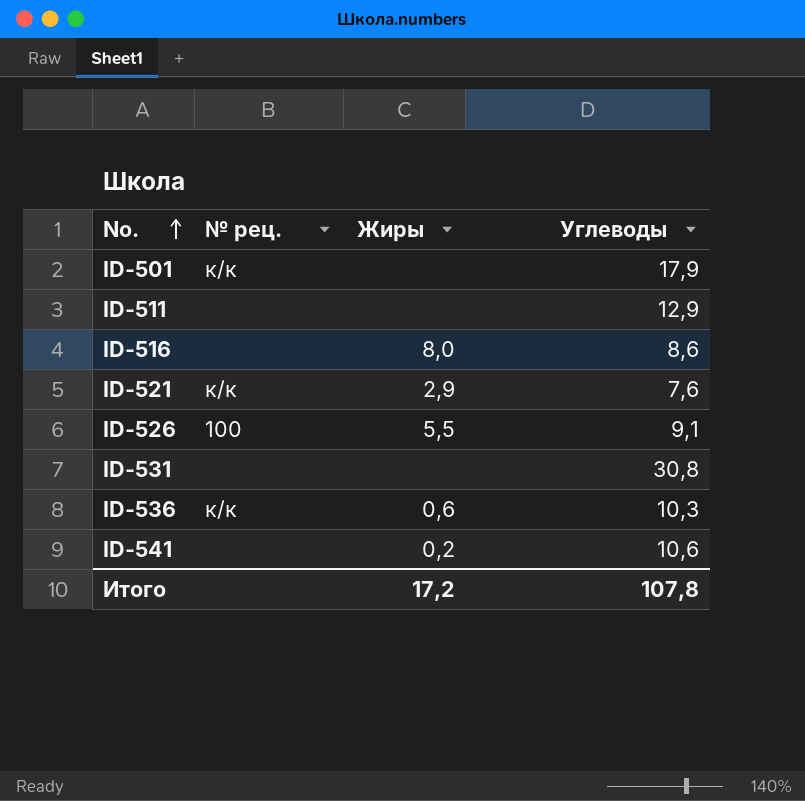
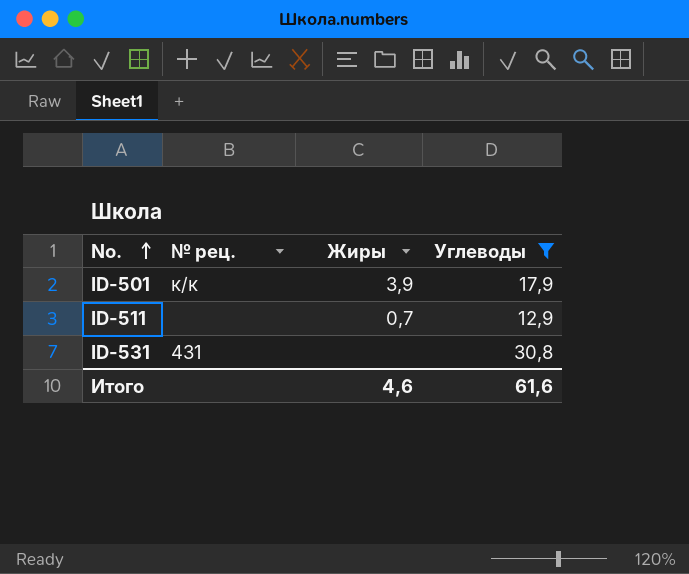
filter: none -> Углеводы >= 12,9
ID-501 | Жиры: none -> 3,9
ID-511 | Жиры: none -> 0,7
ID-531 | № рец.: none -> 431
Итого | Жиры: 17,2 -> 4,6
Итого | Углеводы: 107,8 -> 61,6

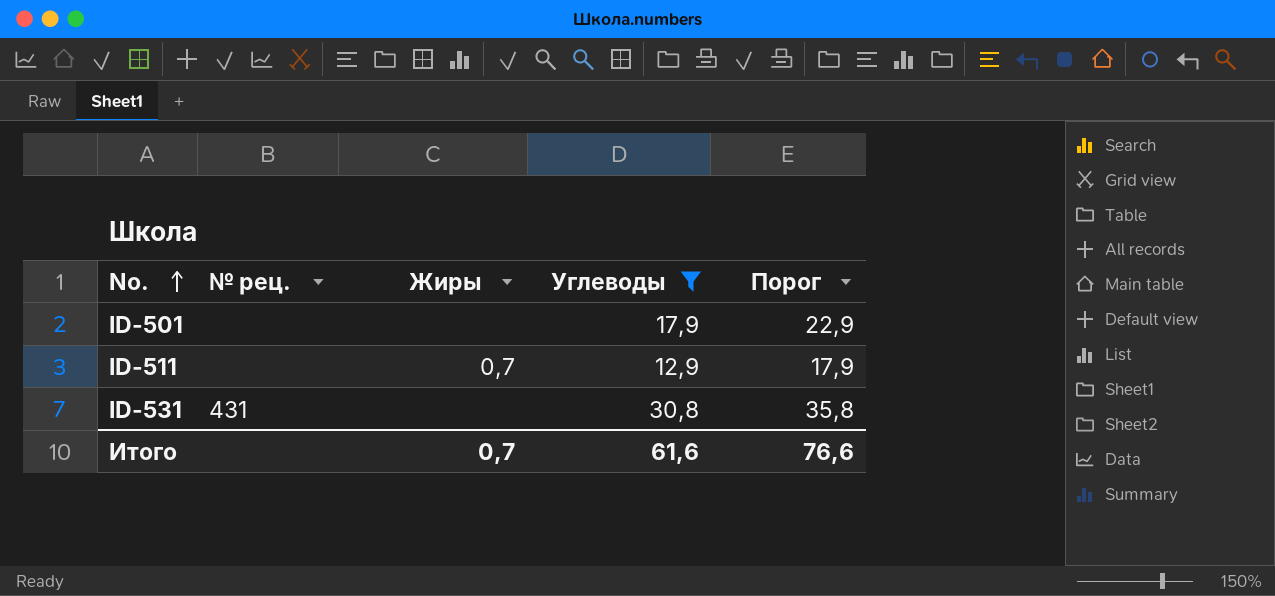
column Порог | formula: none -> [Углеводы] + 5
ID-501 | № рец.: к/к -> none
ID-501 | Жиры: 3,9 -> none
Итого | Жиры: 4,6 -> 0,7

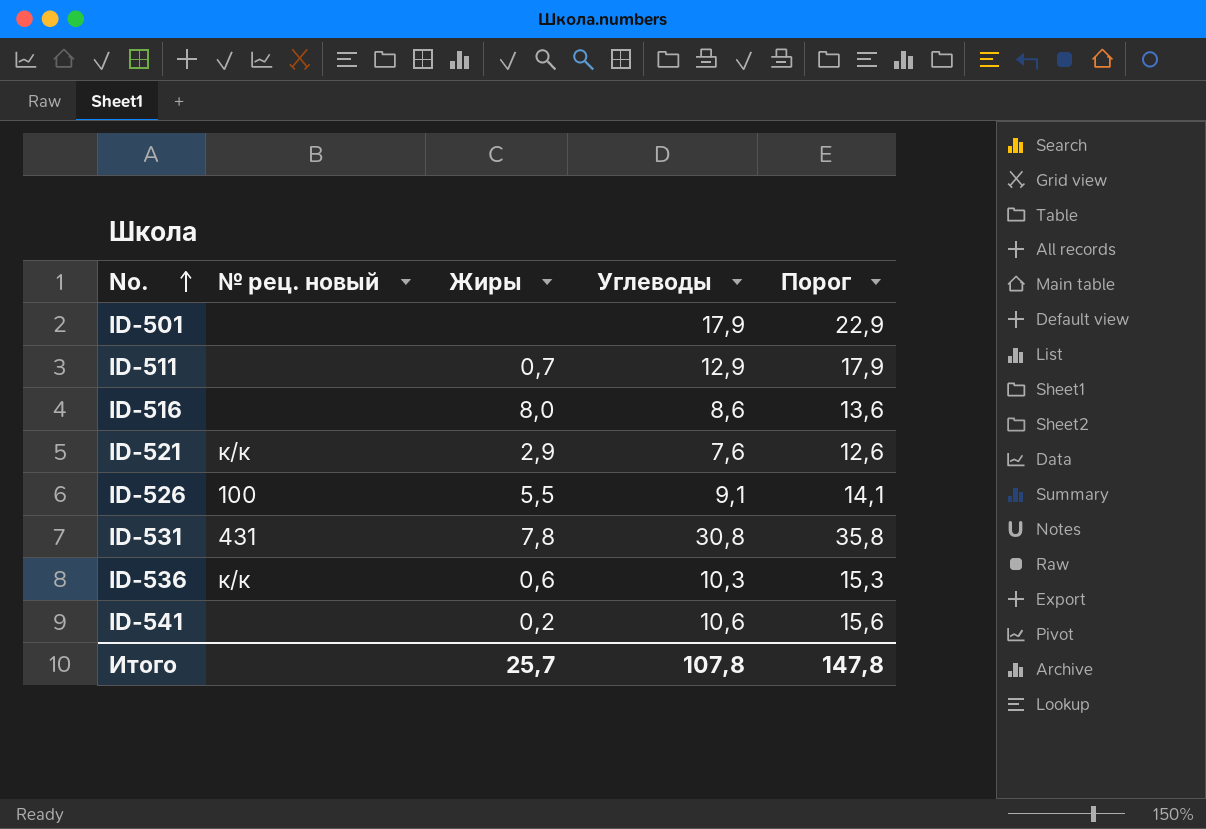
filter: Углеводы >= 12,9 -> none
column name: № рец. -> № рец. новый
ID-531 | Жиры: none -> 7,8
Итого | Жиры: 0,7 -> 25,7
Итого | Углеводы: 61,6 -> 107,8
Итого | Порог: 76,6 -> 147,8

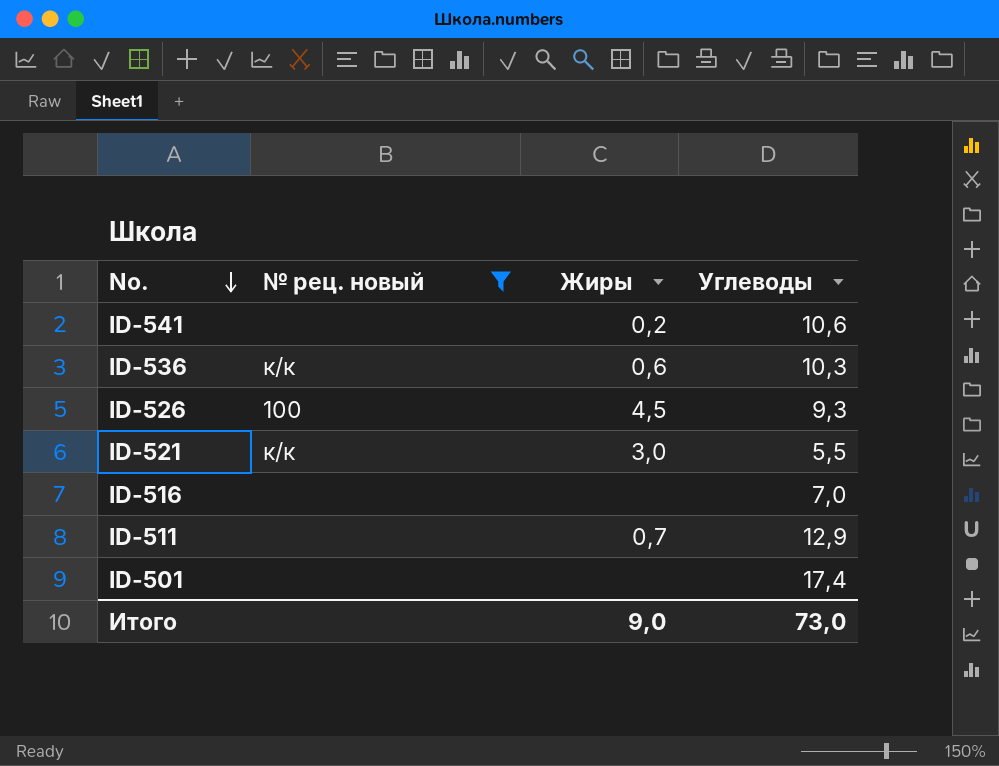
filter: none -> № рец. новый != 431
row order: No. ascending -> No. descending
column Порог | formula: [Углеводы] + 5 -> none
ID-526 | Жиры: 5,5 -> 4,5
ID-526 | Углеводы: 9,1 -> 9,3
ID-521 | Жиры: 2,9 -> 3,0
ID-521 | Углеводы: 7,6 -> 5,5
ID-516 | Жиры: 8,0 -> none
ID-516 | Углеводы: 8,6 -> 7,0
ID-501 | Углеводы: 17,9 -> 17,4
Итого | Жиры: 25,7 -> 9,0
Итого | Углеводы: 107,8 -> 73,0

